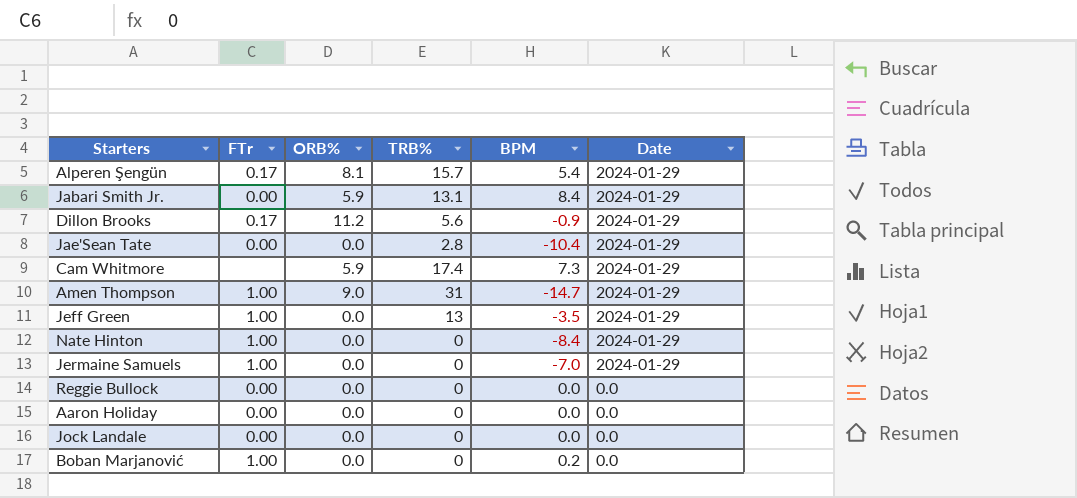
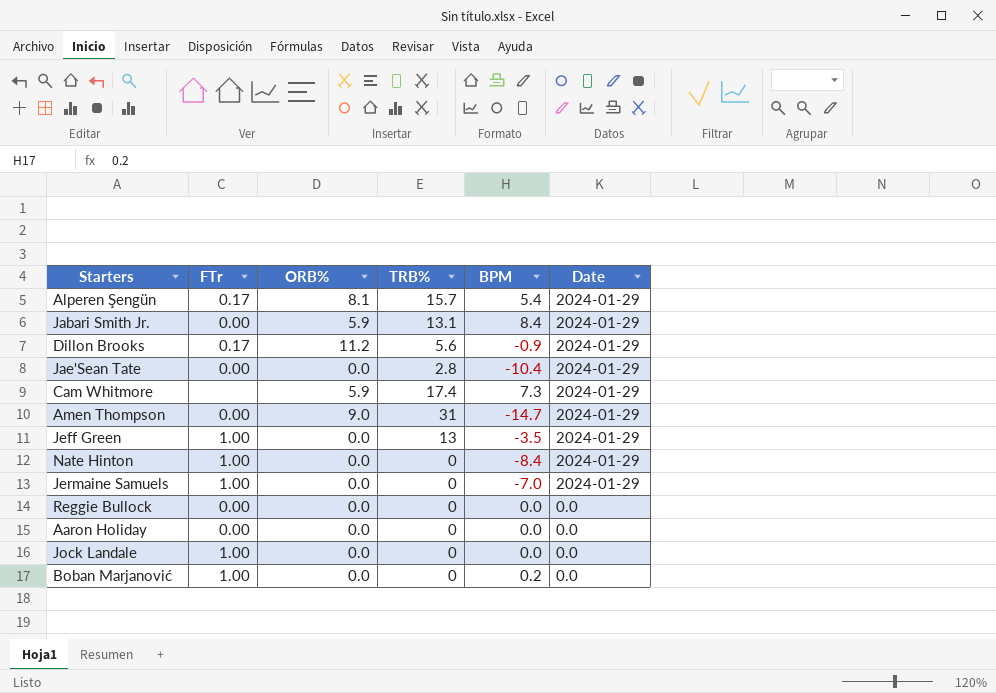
Amen Thompson | FTr: 1.00 -> 0.00
Jock Landale | FTr: 0.00 -> 1.00

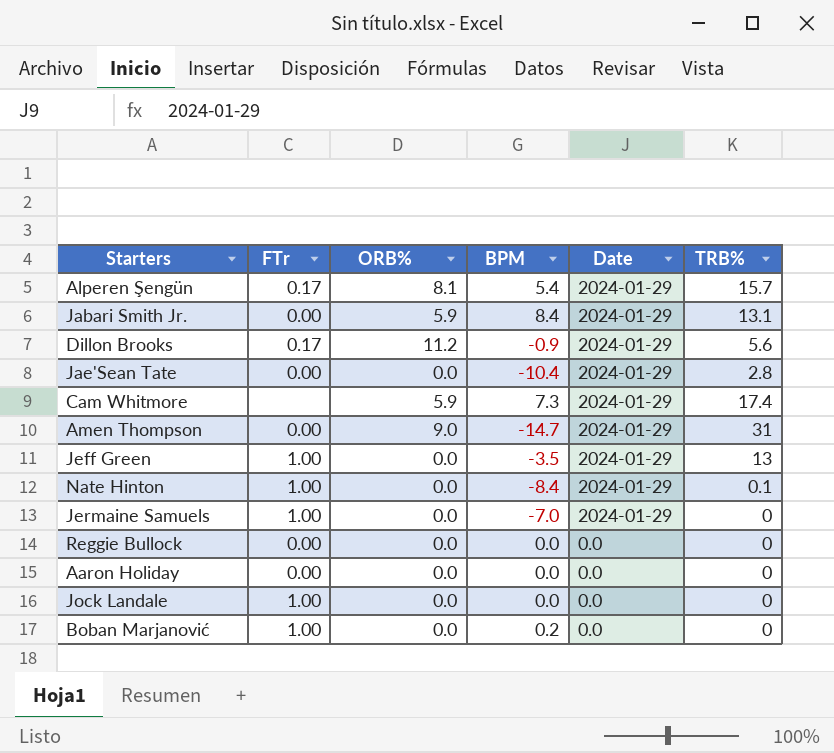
column TRB% | position: 4 -> 6
Nate Hinton | TRB%: 0 -> 0.1

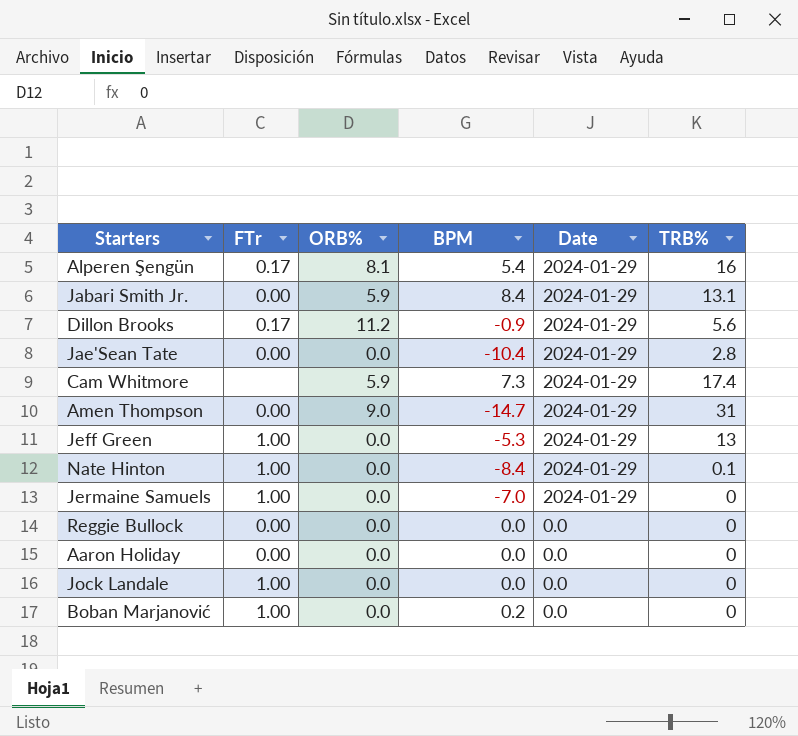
Alperen Şengün | TRB%: 15.7 -> 16
Jeff Green | BPM: -3.5 -> -5.3

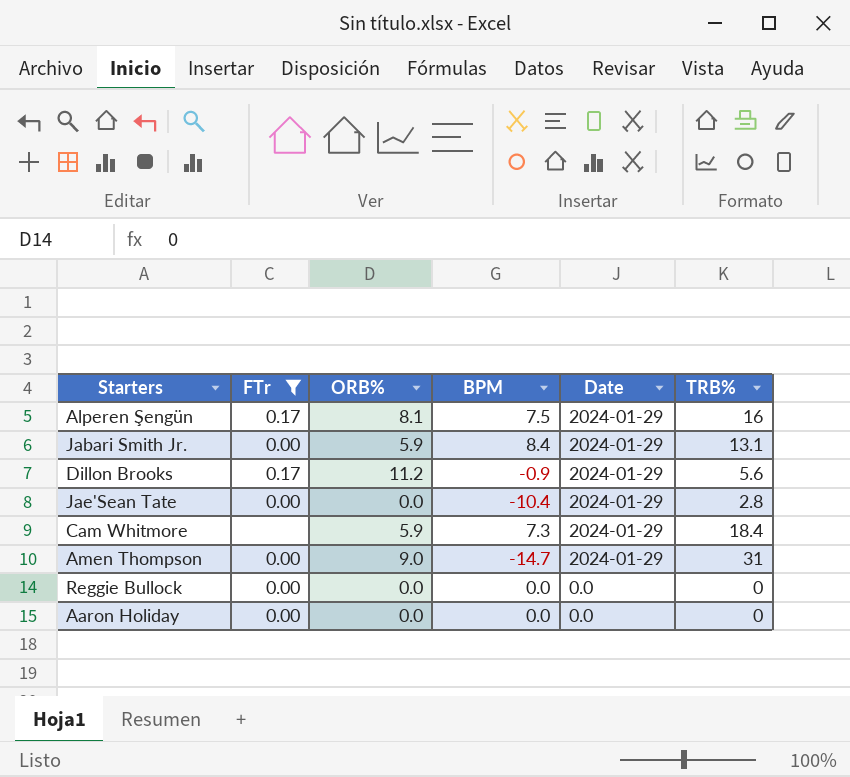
filter: none -> FTr != 1.00
Alperen Şengün | BPM: 5.4 -> 7.5
Cam Whitmore | TRB%: 17.4 -> 18.4

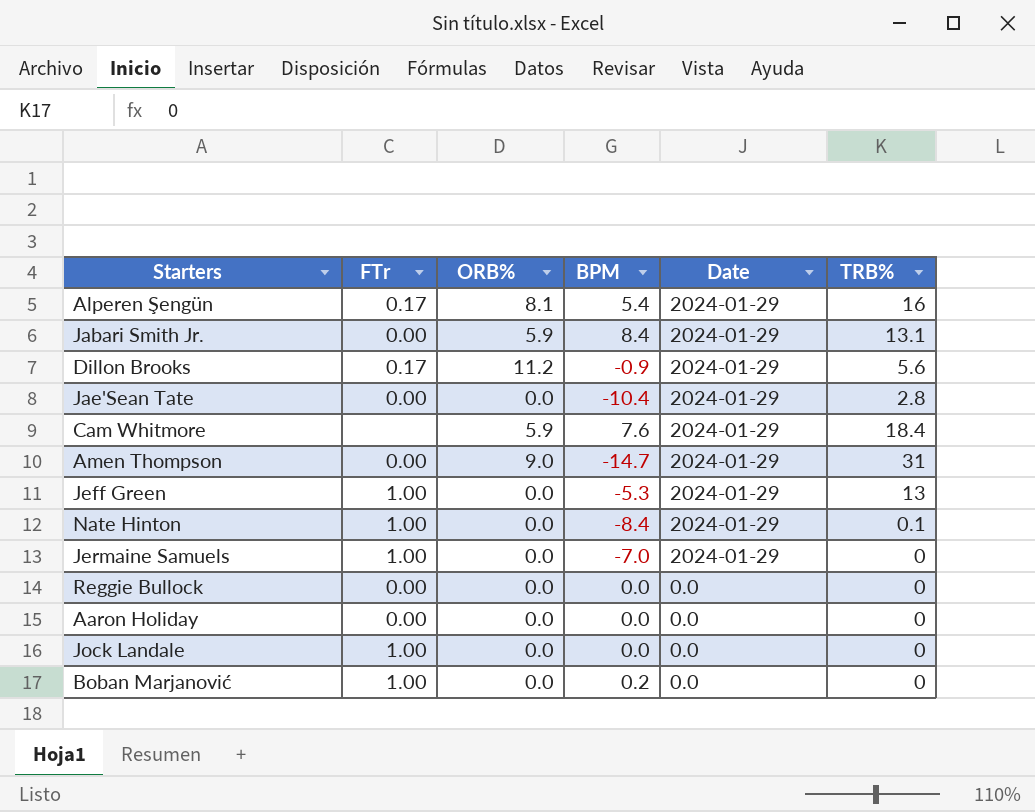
filter: FTr != 1.00 -> none
Alperen Şengün | BPM: 7.5 -> 5.4
Cam Whitmore | BPM: 7.3 -> 7.6

